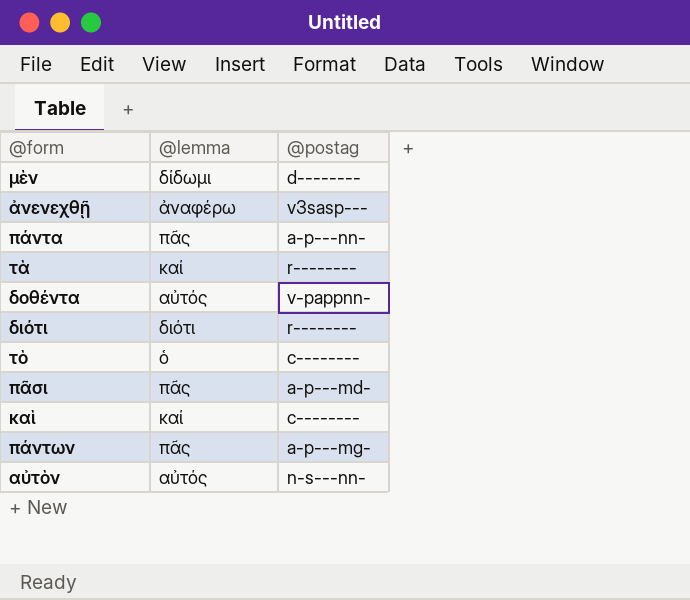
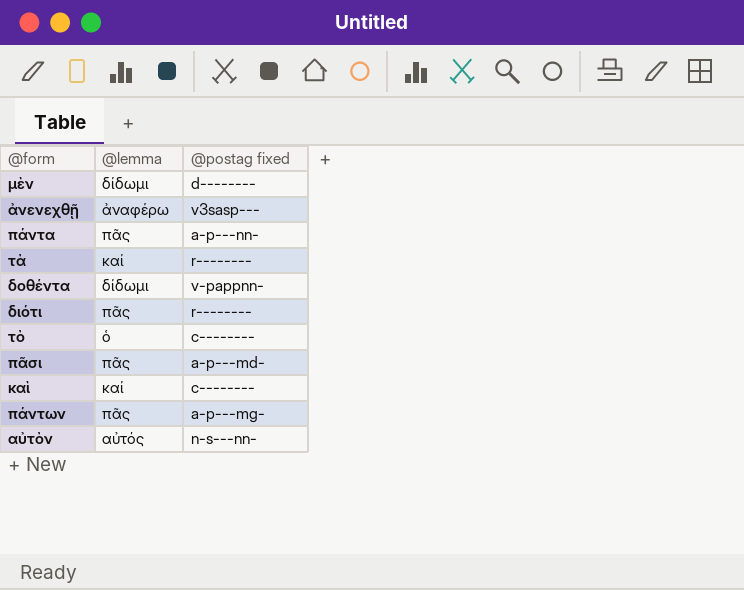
column name: @postag -> @postag fixed
δοθέντα | @lemma: αὐτός -> δίδωμι
διότι | @lemma: διότι -> πᾶς

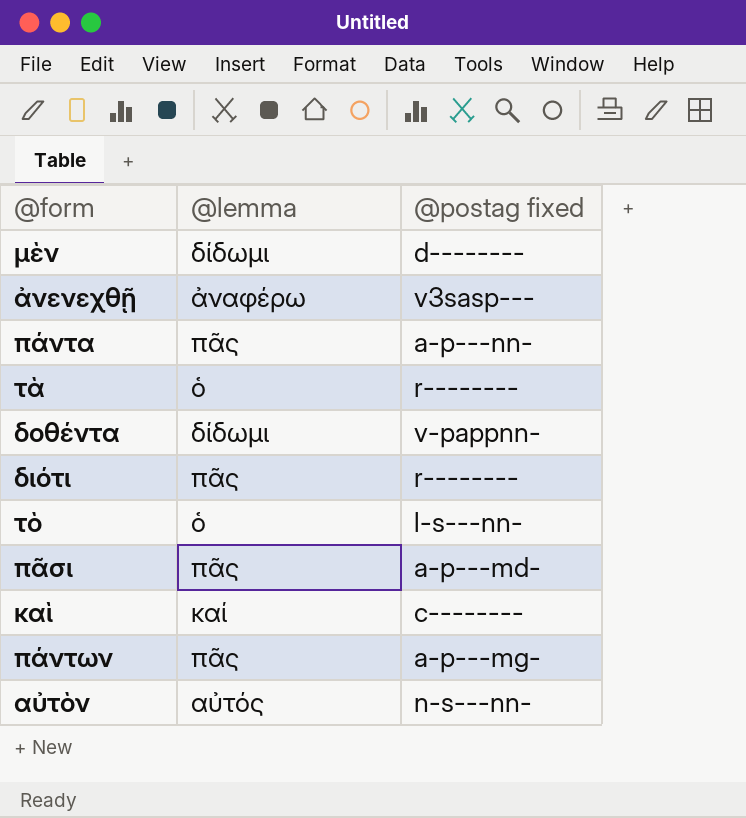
τὰ | @lemma: καί -> ὁ
τὸ | @postag fixed: c-------- -> l-s---nn-

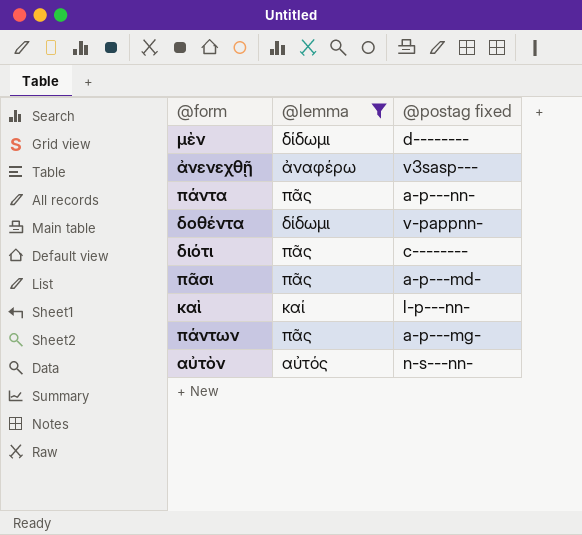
filter: none -> @lemma != ὁ
διότι | @postag fixed: r-------- -> c--------
καὶ | @postag fixed: c-------- -> l-p---nn-

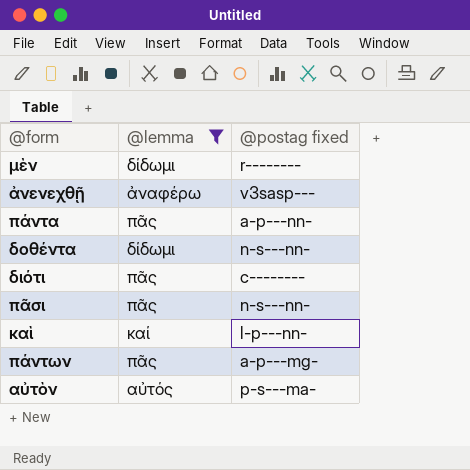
μὲν | @postag fixed: d-------- -> r--------
δοθέντα | @postag fixed: v-pappnn- -> n-s---nn-
πᾶσι | @postag fixed: a-p---md- -> n-s---nn-
αὐτὸν | @postag fixed: n-s---nn- -> p-s---ma-

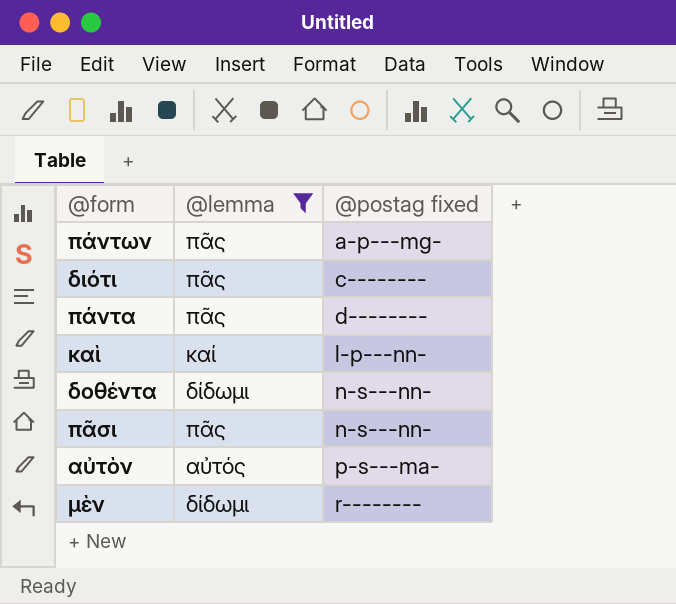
row order: none -> @postag fixed ascending
row ἀνενεχθῇ: ἀναφέρω | v3sasp--- -> none
πάντα | @postag fixed: a-p---nn- -> d--------

